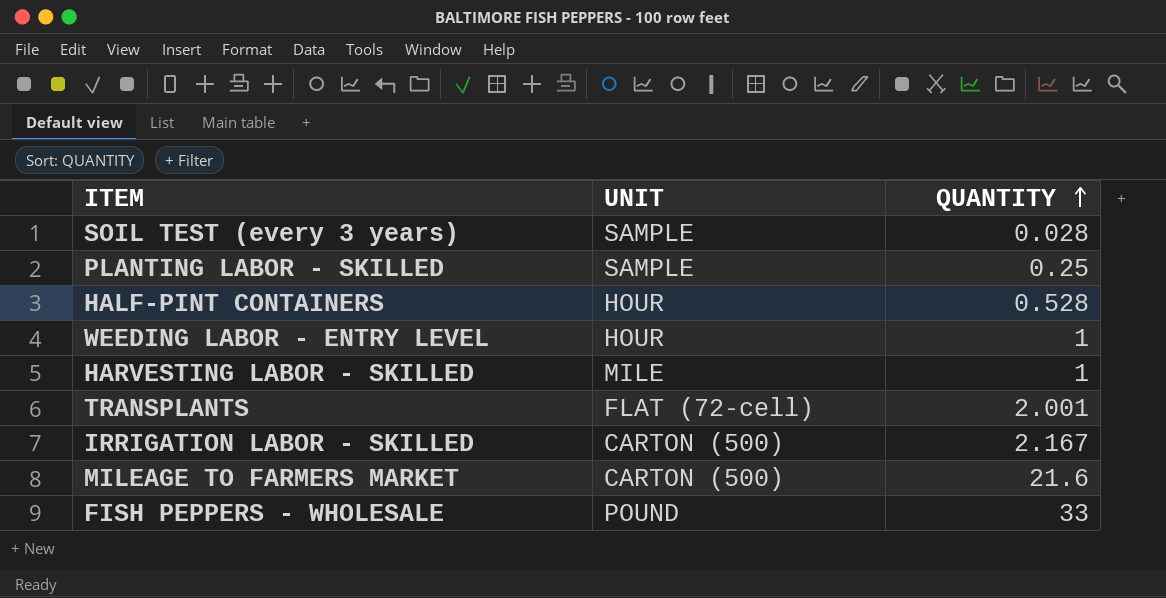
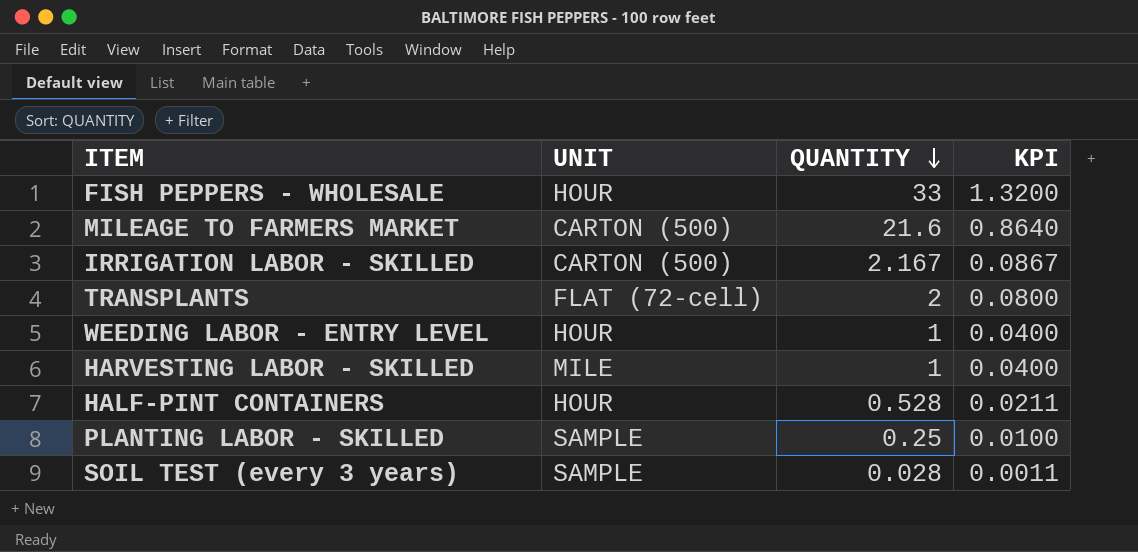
row order: QUANTITY ascending -> QUANTITY descending
column KPI | formula: none -> [QUANTITY] * 0.04
FISH PEPPERS - WHOLESALE | UNIT: POUND -> HOUR
TRANSPLANTS | QUANTITY: 2.001 -> 2

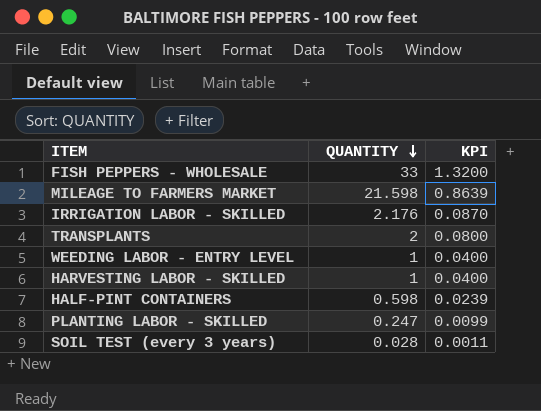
column UNIT | position: 2 -> none
MILEAGE TO FARMERS MARKET | QUANTITY: 21.6 -> 21.598
MILEAGE TO FARMERS MARKET | KPI: 0.8640 -> 0.8639
IRRIGATION LABOR - SKILLED | QUANTITY: 2.167 -> 2.176
IRRIGATION LABOR - SKILLED | KPI: 0.0867 -> 0.0870
HALF-PINT CONTAINERS | QUANTITY: 0.528 -> 0.598
HALF-PINT CONTAINERS | KPI: 0.0211 -> 0.0239
PLANTING LABOR - SKILLED | QUANTITY: 0.25 -> 0.247
PLANTING LABOR - SKILLED | KPI: 0.0100 -> 0.0099

